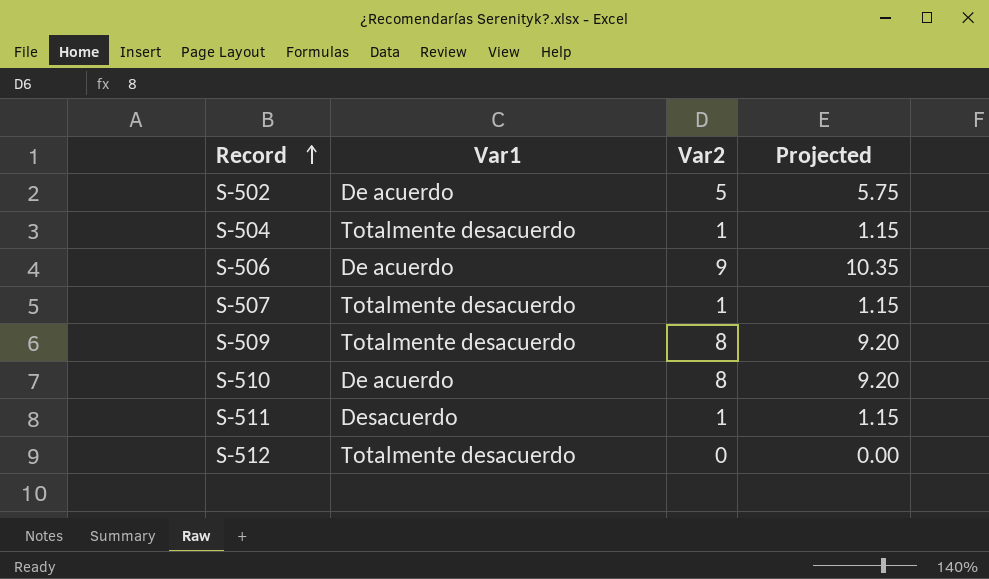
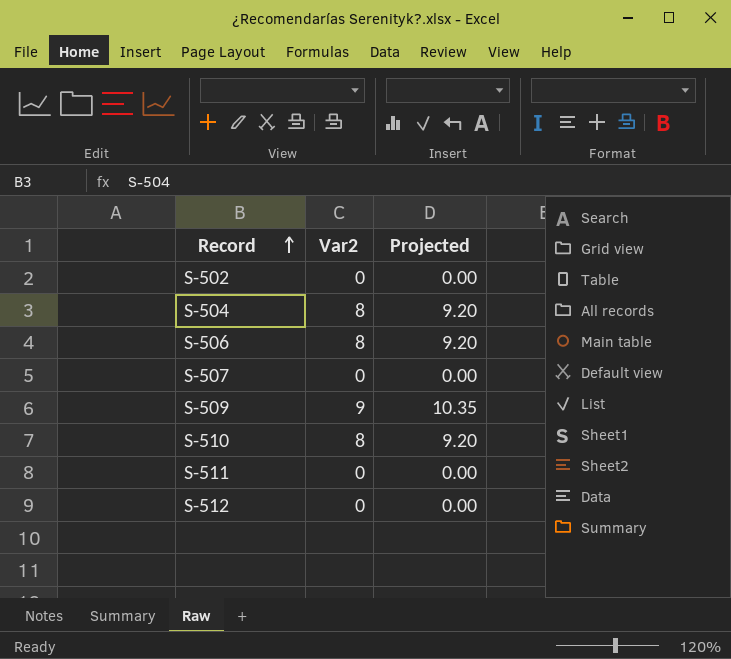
column Var1 | position: 2 -> none
S-502 | Var2: 5 -> 0
S-502 | Projected: 5.75 -> 0.00
S-504 | Var2: 1 -> 8
S-504 | Projected: 1.15 -> 9.20
S-506 | Var2: 9 -> 8
S-506 | Projected: 10.35 -> 9.20
S-507 | Var2: 1 -> 0
S-507 | Projected: 1.15 -> 0.00
S-509 | Var2: 8 -> 9
S-509 | Projected: 9.20 -> 10.35
S-511 | Var2: 1 -> 0
S-511 | Projected: 1.15 -> 0.00

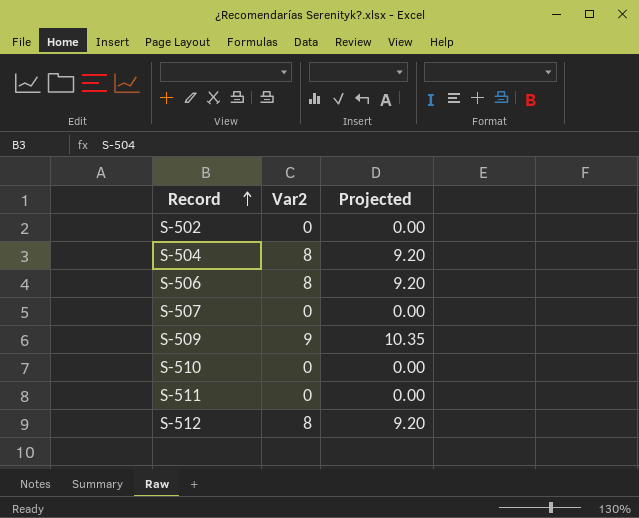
S-510 | Var2: 8 -> 0
S-510 | Projected: 9.20 -> 0.00
S-512 | Var2: 0 -> 8
S-512 | Projected: 0.00 -> 9.20

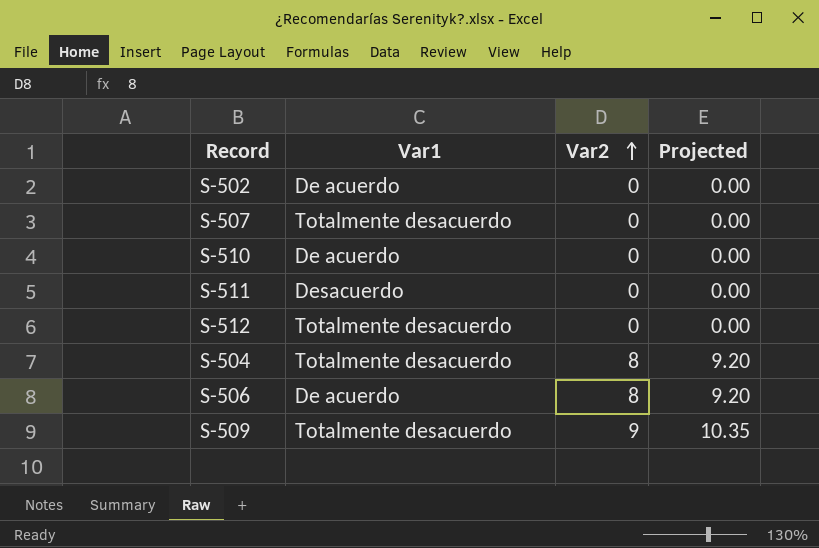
row order: Record ascending -> Var2 ascending
column Var1 | position: none -> 2
S-512 | Var2: 8 -> 0
S-512 | Projected: 9.20 -> 0.00

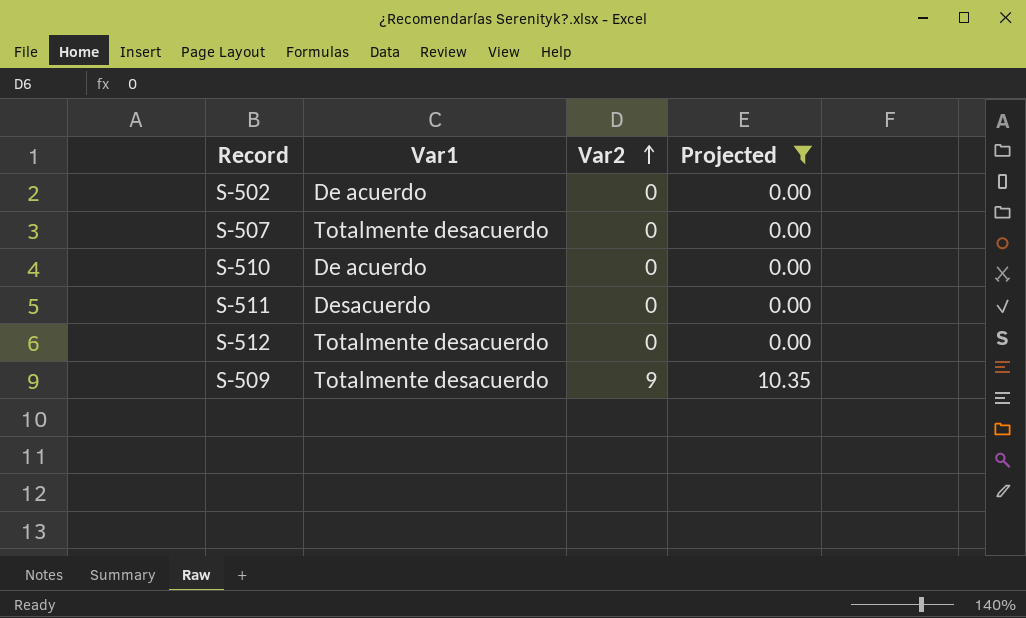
filter: none -> Projected != 9.20

